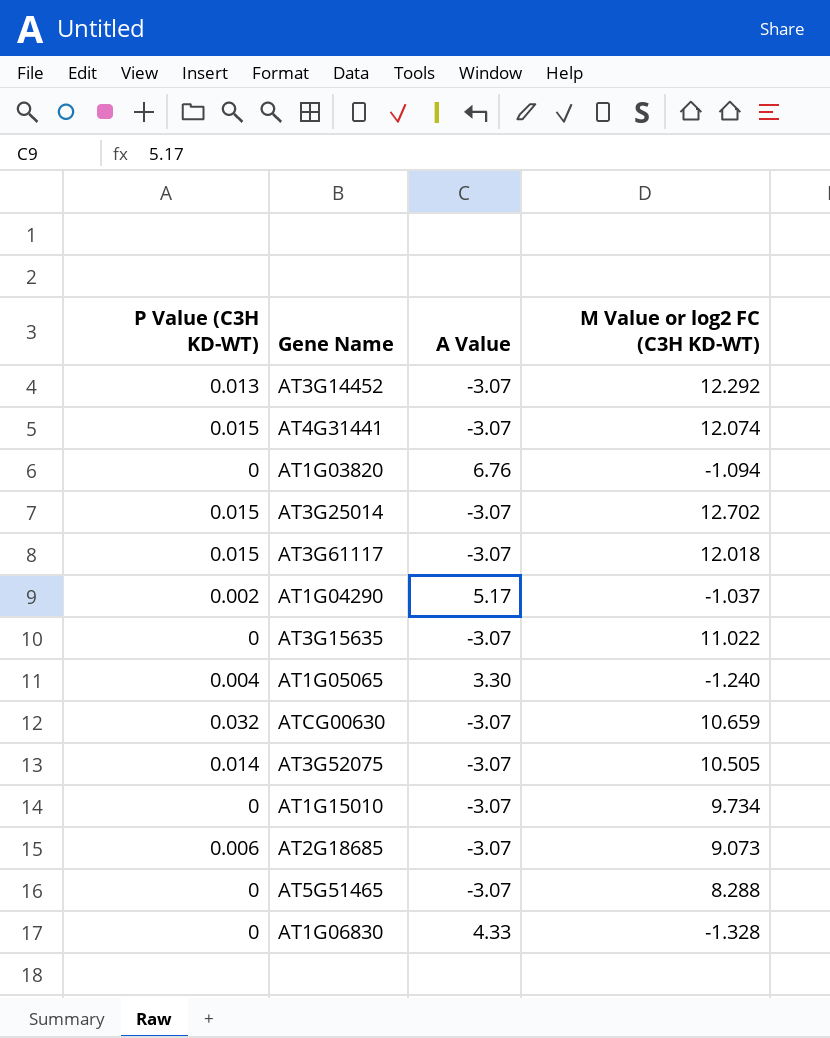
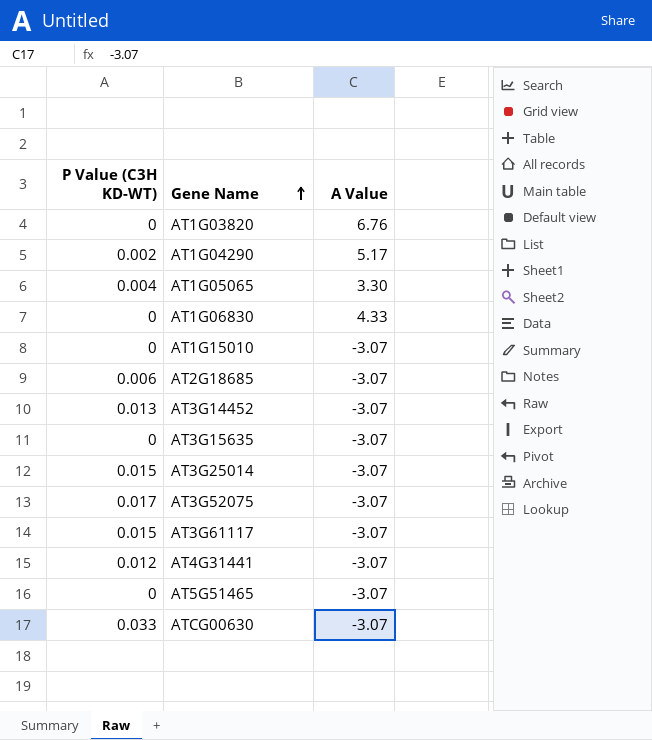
row order: none -> Gene Name ascending
column M Value or log2 FC (C3H KD-WT) | position: 4 -> none
AT3G52075 | P Value (C3H KD-WT): 0.014 -> 0.017
AT4G31441 | P Value (C3H KD-WT): 0.015 -> 0.012
ATCG00630 | P Value (C3H KD-WT): 0.032 -> 0.033

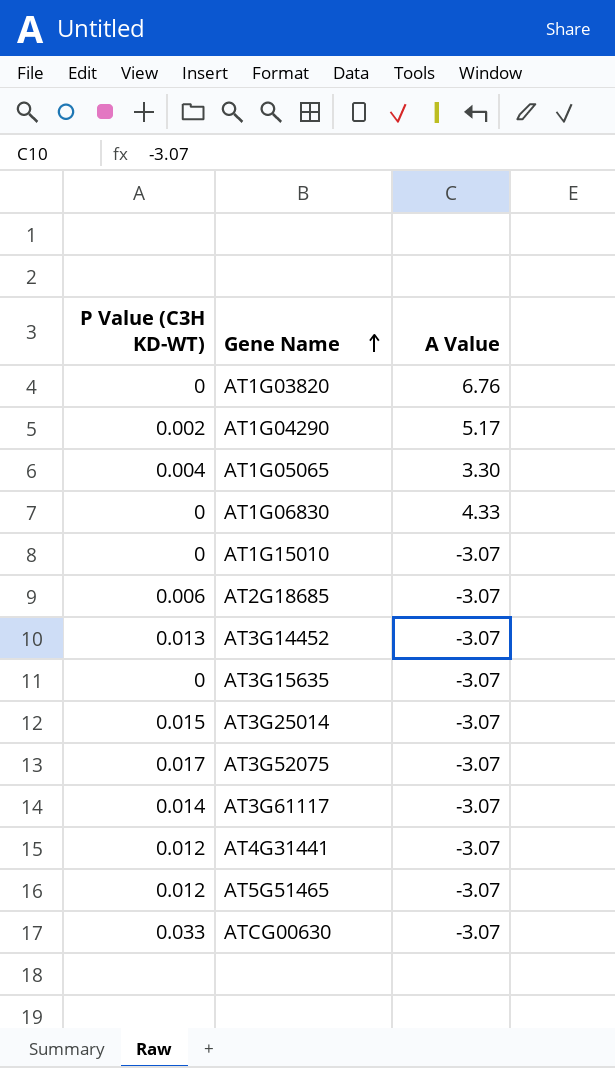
AT3G61117 | P Value (C3H KD-WT): 0.015 -> 0.014
AT5G51465 | P Value (C3H KD-WT): 0 -> 0.012

